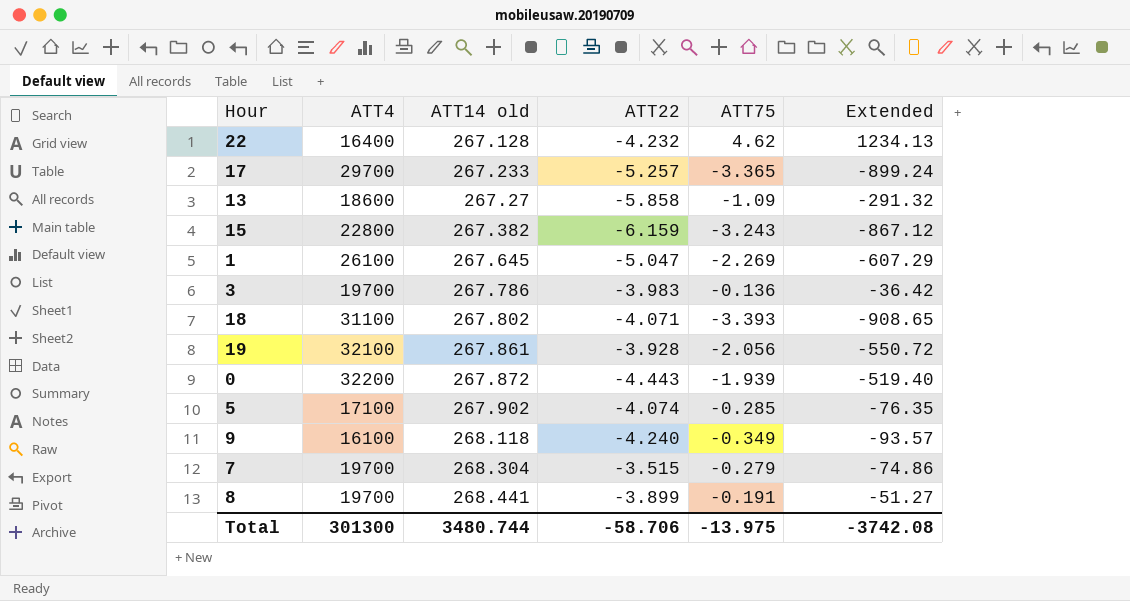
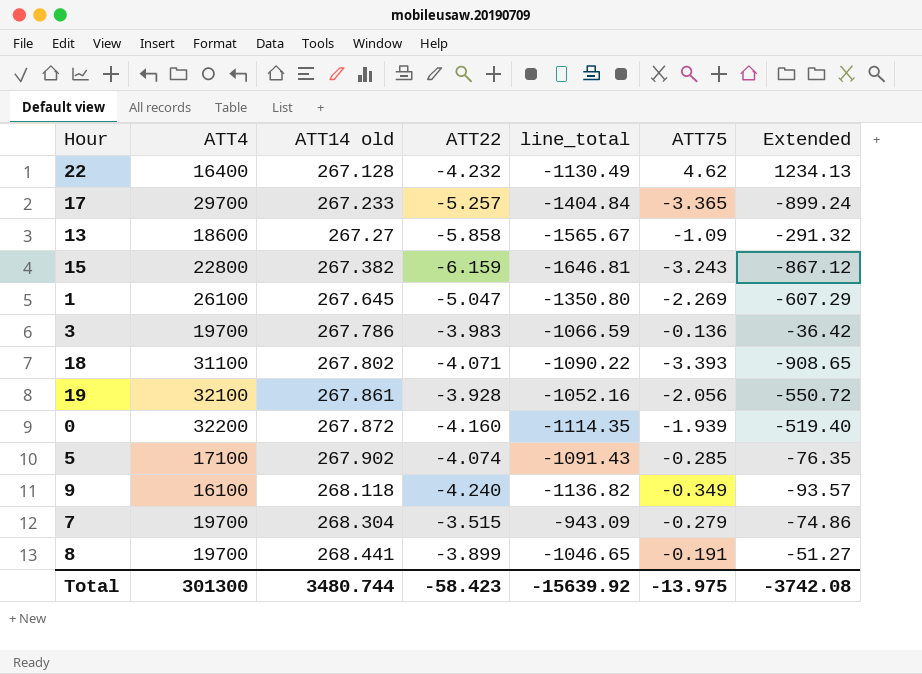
column line_total | formula: none -> [ATT14 old] * [ATT22]
0 | ATT22: -4.443 -> -4.160
Total | ATT22: -58.706 -> -58.423

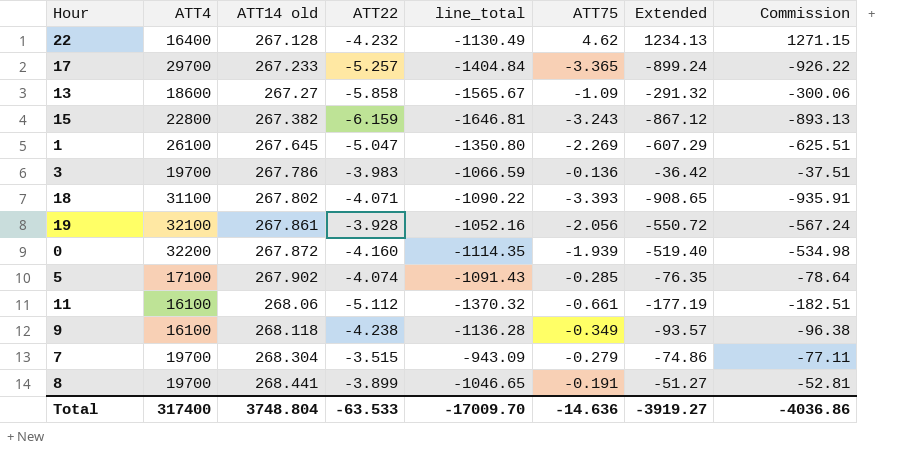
column Commission | formula: none -> [Extended] * 1.03
row 11: none -> 16100 | 268.06 | -5.112 | -1370.32 | -0.661 | -177.19 | -182.51
9 | ATT22: -4.240 -> -4.238
9 | line_total: -1136.82 -> -1136.28
Total | ATT4: 301300 -> 317400
Total | ATT14 old: 3480.744 -> 3748.804
Total | ATT22: -58.423 -> -63.533
Total | line_total: -15639.92 -> -17009.70
Total | ATT75: -13.975 -> -14.636
Total | Extended: -3742.08 -> -3919.27

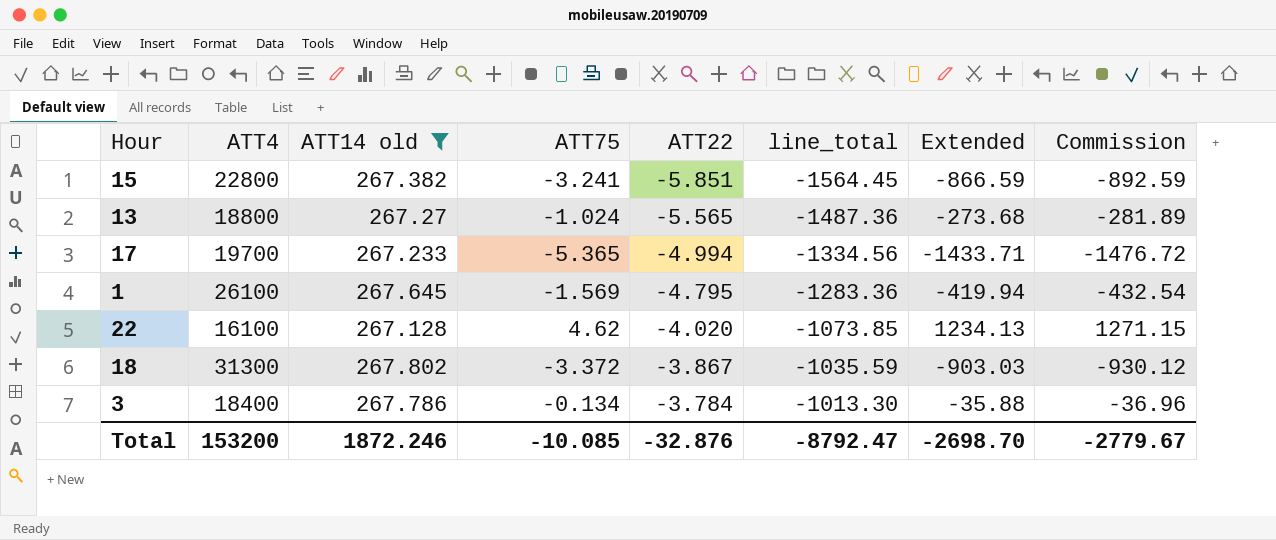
filter: none -> ATT14 old <= 267.802
row order: ATT14 old ascending -> ATT22 ascending
column ATT75 | position: 6 -> 4
15 | ATT75: -3.243 -> -3.241
15 | ATT22: -6.159 -> -5.851
15 | line_total: -1646.81 -> -1564.45
15 | Extended: -867.12 -> -866.59
15 | Commission: -893.13 -> -892.59
13 | ATT4: 18600 -> 18800
13 | ATT75: -1.09 -> -1.024
13 | ATT22: -5.858 -> -5.565
13 | line_total: -1565.67 -> -1487.36
13 | Extended: -291.32 -> -273.68
13 | Commission: -300.06 -> -281.89
17 | ATT4: 29700 -> 19700
17 | ATT75: -3.365 -> -5.365
17 | ATT22: -5.257 -> -4.994
17 | line_total: -1404.84 -> -1334.56
17 | Extended: -899.24 -> -1433.71
17 | Commission: -926.22 -> -1476.72
1 | ATT75: -2.269 -> -1.569
1 | ATT22: -5.047 -> -4.795
1 | line_total: -1350.80 -> -1283.36
1 | Extended: -607.29 -> -419.94
1 | Commission: -625.51 -> -432.54
22 | ATT4: 16400 -> 16100
22 | ATT22: -4.232 -> -4.020
22 | line_total: -1130.49 -> -1073.85
18 | ATT4: 31100 -> 31300
18 | ATT75: -3.393 -> -3.372
18 | ATT22: -4.071 -> -3.867
18 | line_total: -1090.22 -> -1035.59
18 | Extended: -908.65 -> -903.03
18 | Commission: -935.91 -> -930.12
3 | ATT4: 19700 -> 18400
3 | ATT75: -0.136 -> -0.134
3 | ATT22: -3.983 -> -3.784
3 | line_total: -1066.59 -> -1013.30
3 | Extended: -36.42 -> -35.88
3 | Commission: -37.51 -> -36.96
Total | ATT4: 317400 -> 153200
Total | ATT14 old: 3748.804 -> 1872.246
Total | ATT75: -14.636 -> -10.085
Total | ATT22: -63.533 -> -32.876
Total | line_total: -17009.70 -> -8792.47
Total | Extended: -3919.27 -> -2698.70
Total | Commission: -4036.86 -> -2779.67

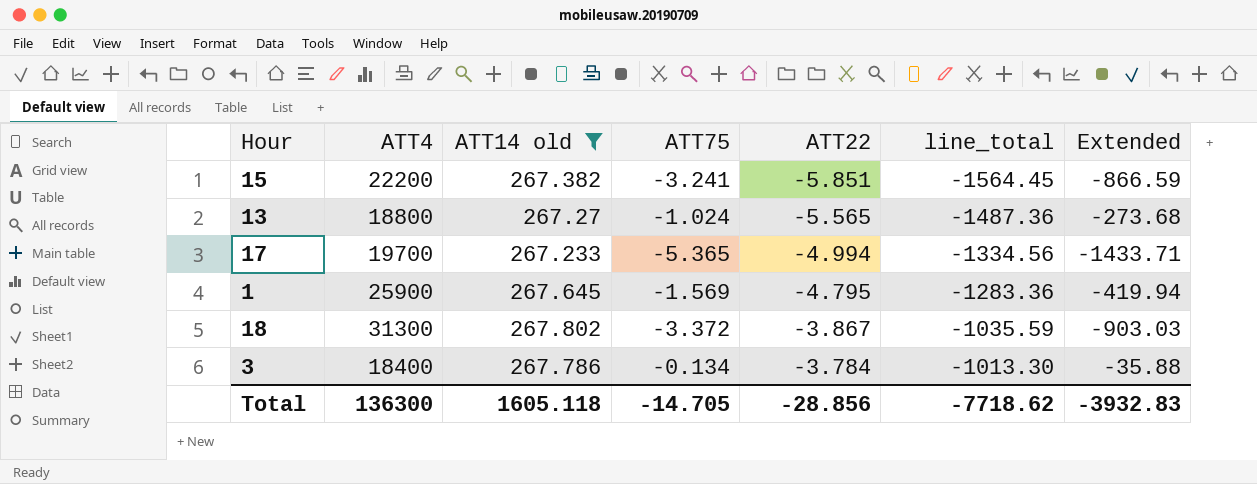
column Commission | formula: [Extended] * 1.03 -> none
row 22: 16100 | 267.128 | 4.62 | -4.020 | -1073.85 | 1234.13 | 1271.15 -> none
15 | ATT4: 22800 -> 22200
1 | ATT4: 26100 -> 25900
Total | ATT4: 153200 -> 136300
Total | ATT14 old: 1872.246 -> 1605.118
Total | ATT75: -10.085 -> -14.705
Total | ATT22: -32.876 -> -28.856
Total | line_total: -8792.47 -> -7718.62
Total | Extended: -2698.70 -> -3932.83

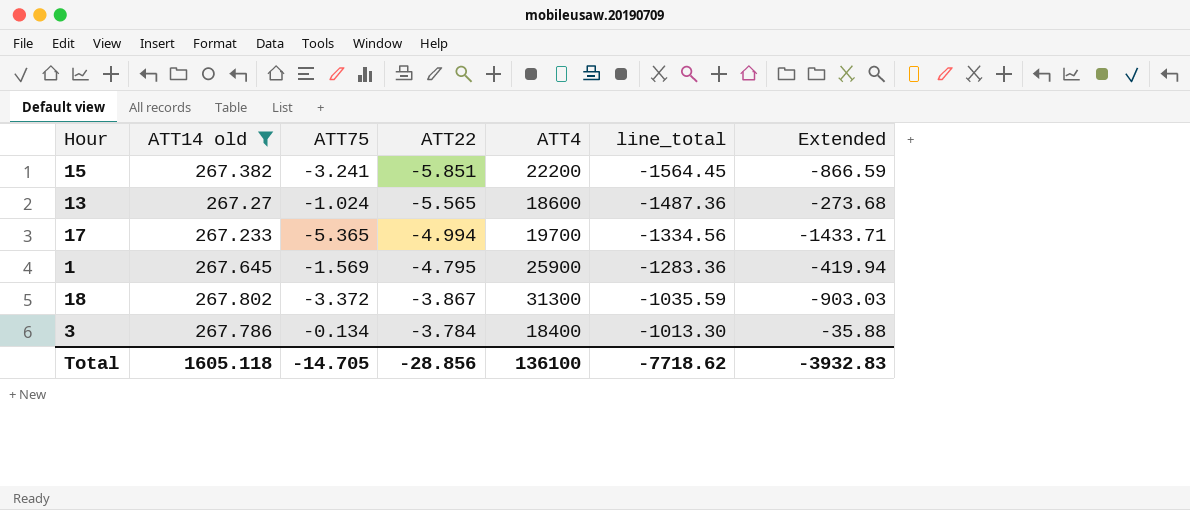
column ATT4 | position: 2 -> 5
13 | ATT4: 18800 -> 18600
Total | ATT4: 136300 -> 136100

